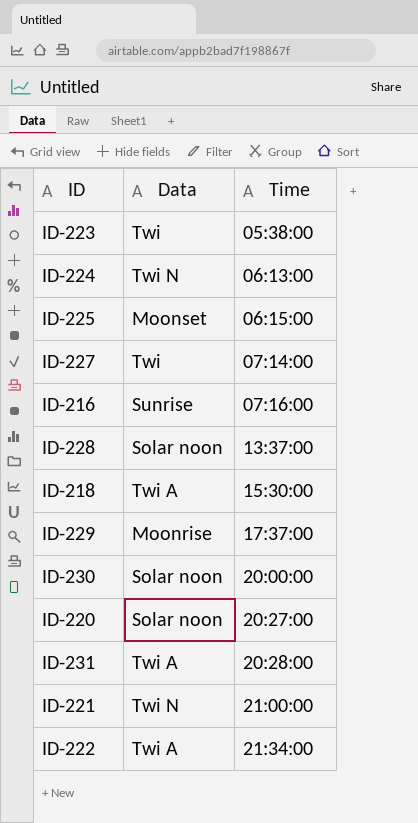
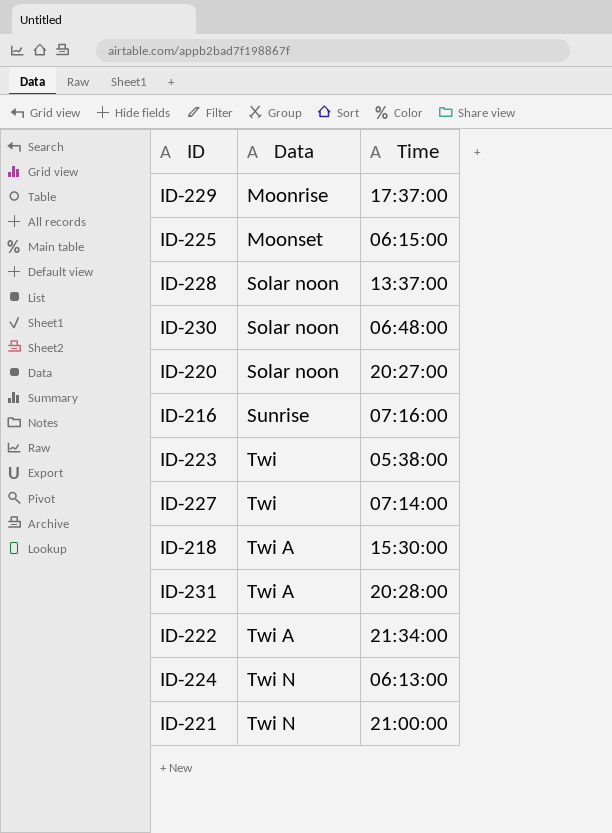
row order: Time ascending -> Data ascending
ID-230 | Time: 20:00:00 -> 06:48:00

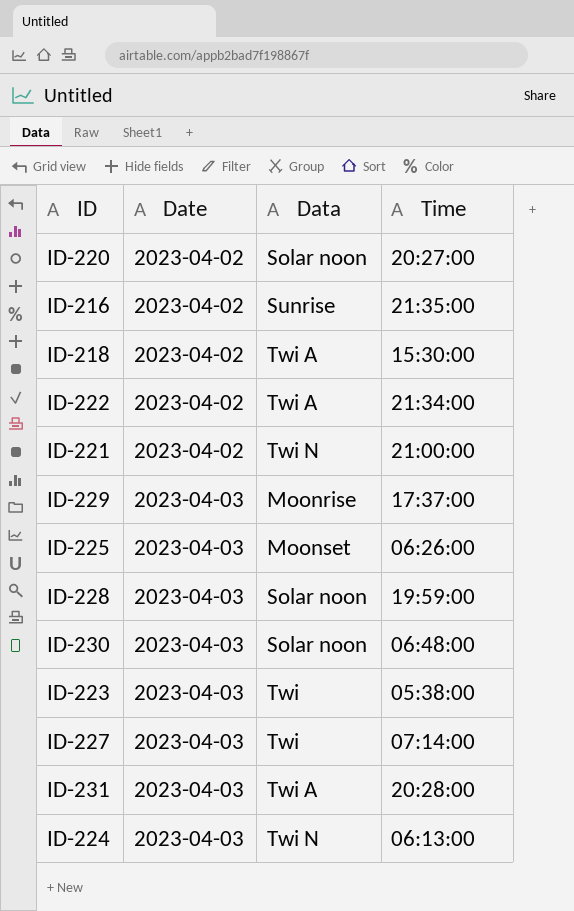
row order: Data ascending -> Date ascending
column Date | position: none -> 2
ID-216 | Time: 07:16:00 -> 21:35:00
ID-225 | Time: 06:15:00 -> 06:26:00
ID-228 | Time: 13:37:00 -> 19:59:00

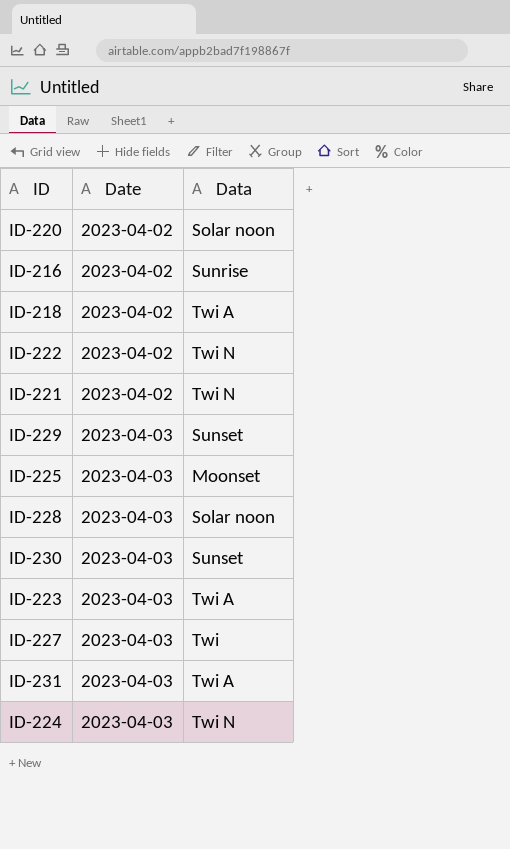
column Time | position: 4 -> none
ID-222 | Data: Twi A -> Twi N
ID-229 | Data: Moonrise -> Sunset
ID-230 | Data: Solar noon -> Sunset
ID-223 | Data: Twi -> Twi A

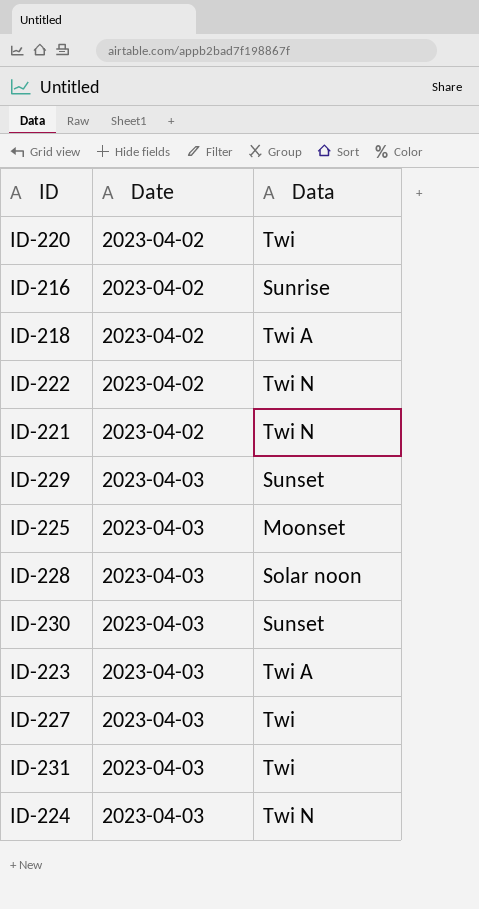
ID-220 | Data: Solar noon -> Twi
ID-231 | Data: Twi A -> Twi

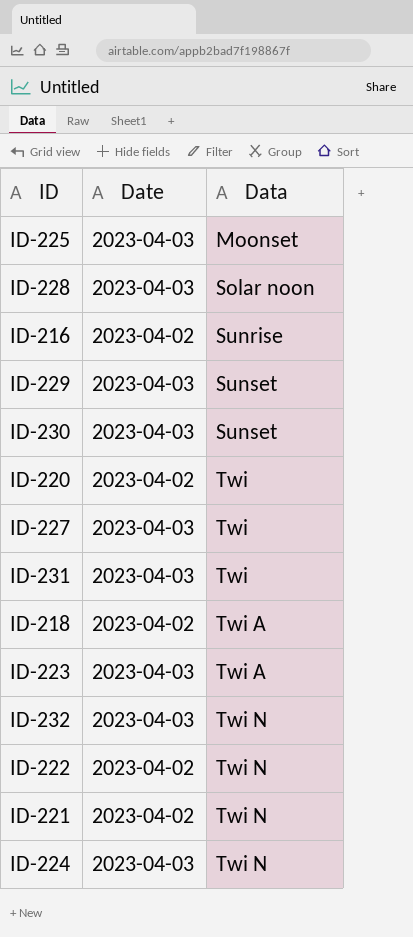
row order: Date ascending -> Data ascending
row ID-232: none -> 2023-04-03 | Twi N

